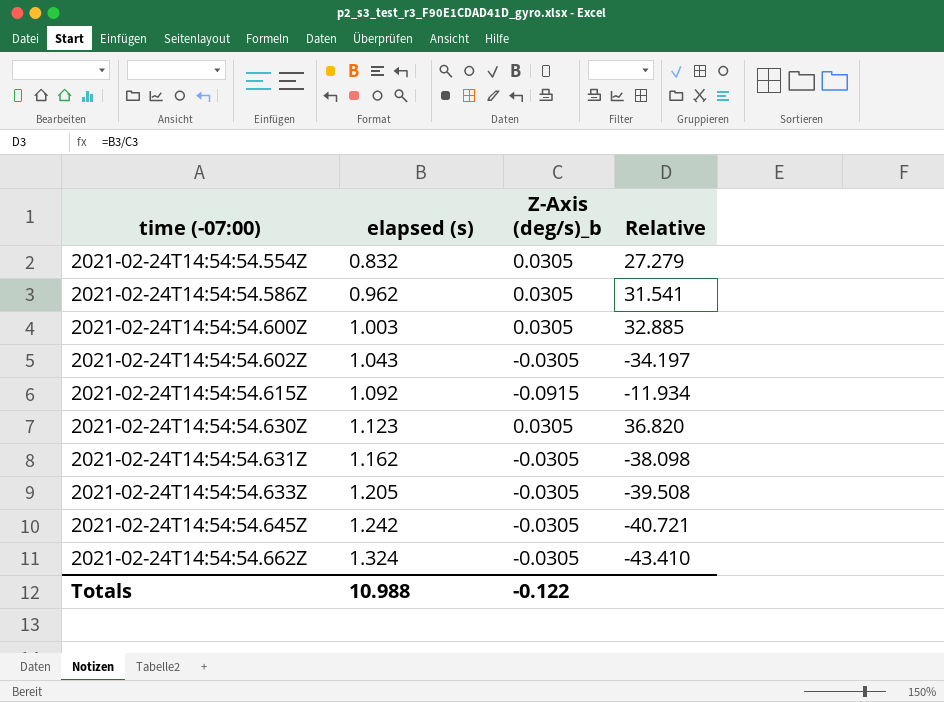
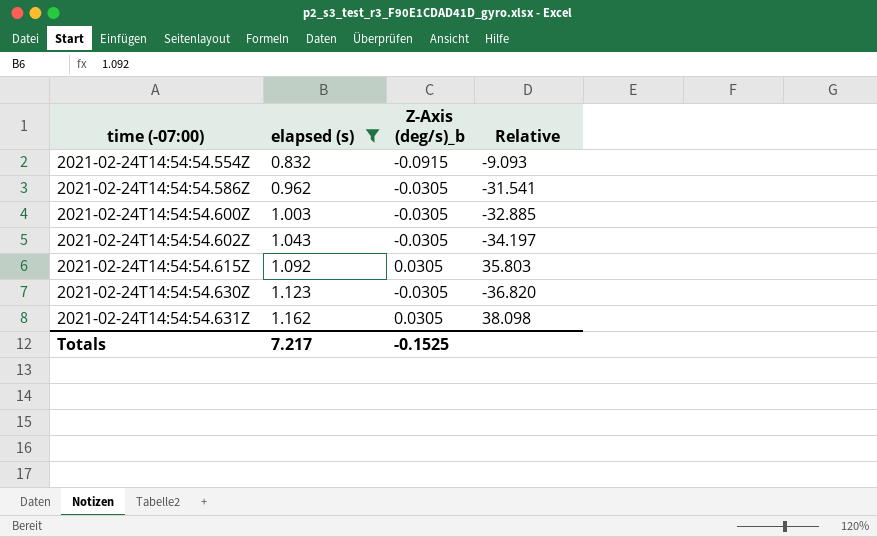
filter: none -> elapsed (s) <= 1.162
2021-02-24T14:54:54.554Z | Z-Axis (deg/s)_b: 0.0305 -> -0.0915
2021-02-24T14:54:54.554Z | Relative: 27.279 -> -9.093
2021-02-24T14:54:54.586Z | Z-Axis (deg/s)_b: 0.0305 -> -0.0305
2021-02-24T14:54:54.586Z | Relative: 31.541 -> -31.541
2021-02-24T14:54:54.600Z | Z-Axis (deg/s)_b: 0.0305 -> -0.0305
2021-02-24T14:54:54.600Z | Relative: 32.885 -> -32.885
2021-02-24T14:54:54.615Z | Z-Axis (deg/s)_b: -0.0915 -> 0.0305
2021-02-24T14:54:54.615Z | Relative: -11.934 -> 35.803
2021-02-24T14:54:54.630Z | Z-Axis (deg/s)_b: 0.0305 -> -0.0305
2021-02-24T14:54:54.630Z | Relative: 36.820 -> -36.820
2021-02-24T14:54:54.631Z | Z-Axis (deg/s)_b: -0.0305 -> 0.0305
2021-02-24T14:54:54.631Z | Relative: -38.098 -> 38.098
Totals | elapsed (s): 10.988 -> 7.217
Totals | Z-Axis (deg/s)_b: -0.122 -> -0.1525

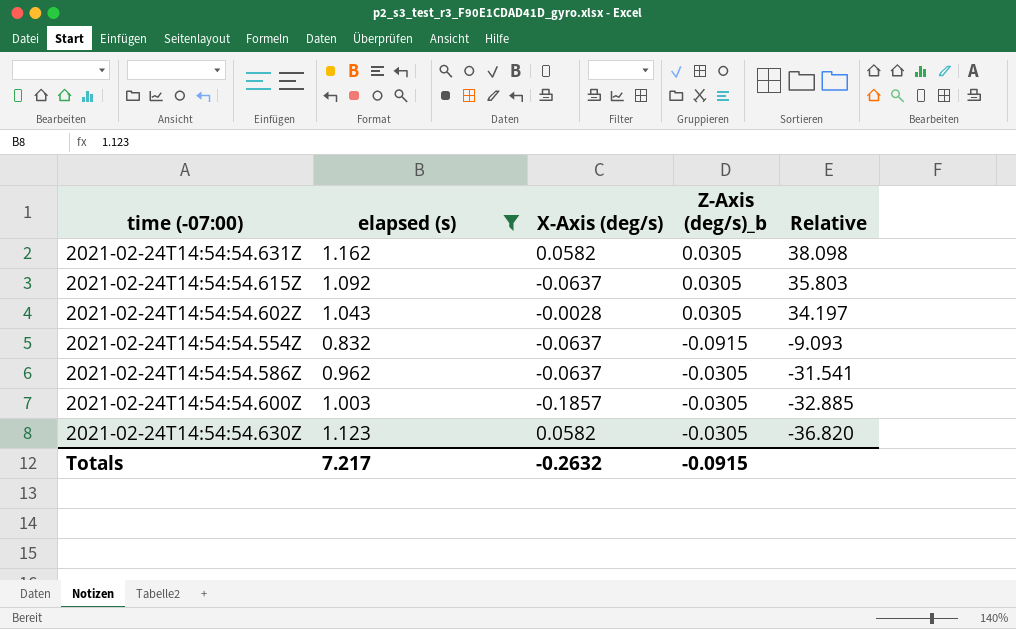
row order: time (-07:00) ascending -> Relative descending
column X-Axis (deg/s) | position: none -> 3
2021-02-24T14:54:54.602Z | Z-Axis (deg/s)_b: -0.0305 -> 0.0305
2021-02-24T14:54:54.602Z | Relative: -34.197 -> 34.197
Totals | Z-Axis (deg/s)_b: -0.1525 -> -0.0915

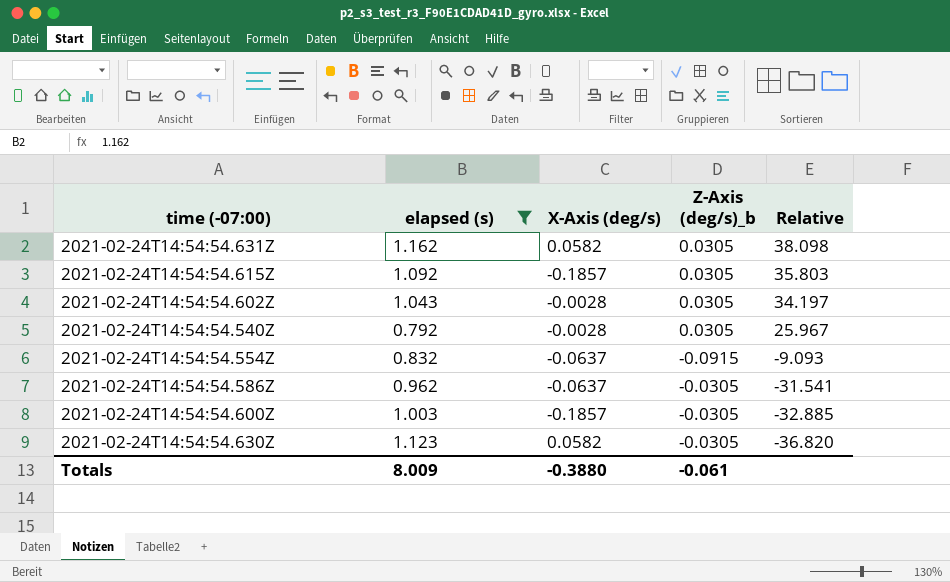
2021-02-24T14:54:54.615Z | X-Axis (deg/s): -0.0637 -> -0.1857
row 2021-02-24T14:54:54.540Z: none -> 0.792 | -0.0028 | 0.0305 | 25.967
Totals | elapsed (s): 7.217 -> 8.009
Totals | X-Axis (deg/s): -0.2632 -> -0.3880
Totals | Z-Axis (deg/s)_b: -0.0915 -> -0.061

